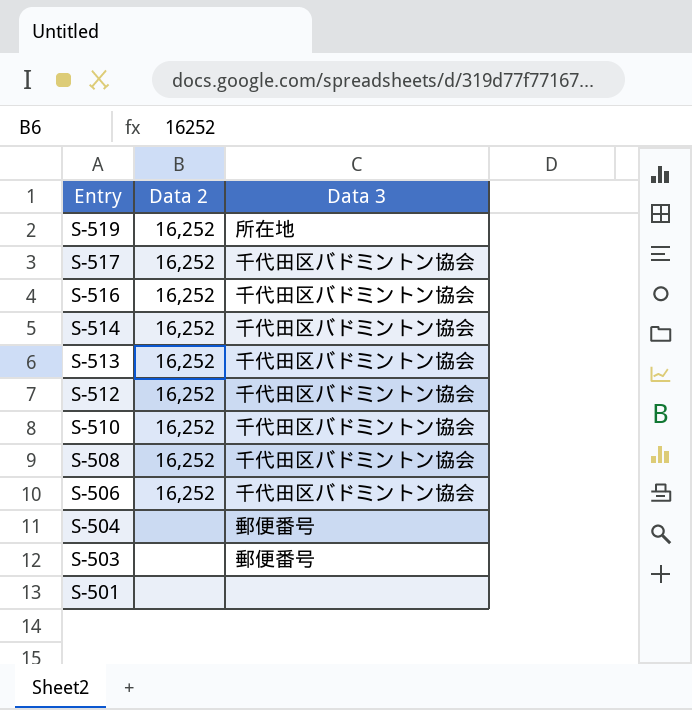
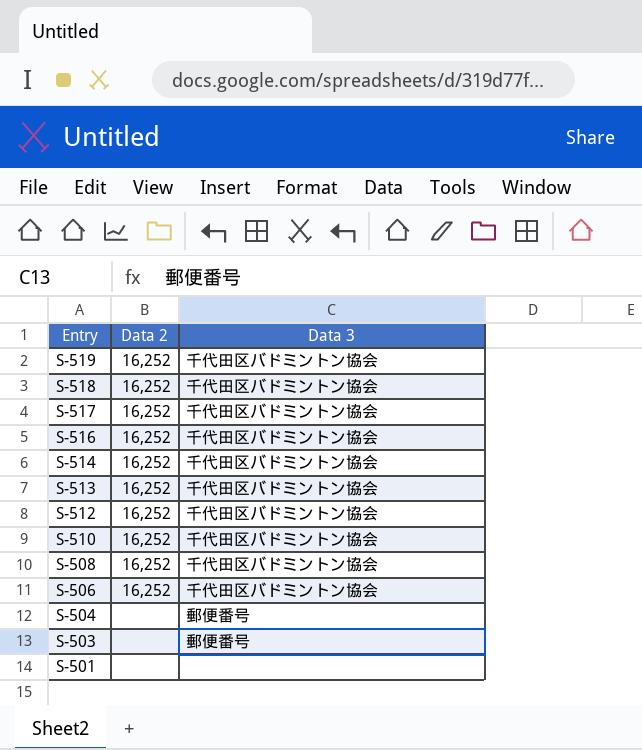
S-519 | Data 3: 所在地 -> 千代田区バドミントン協会
row S-518: none -> 16,252 | 千代田区バドミントン協会

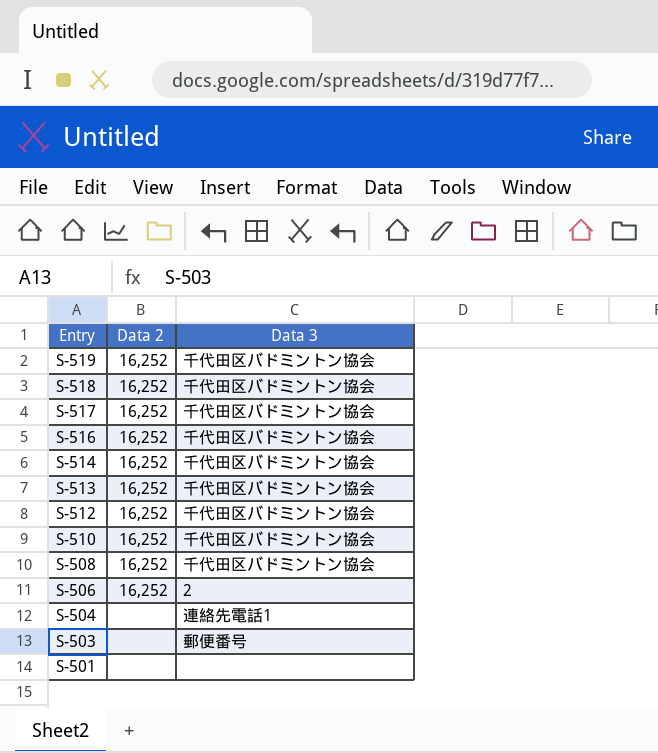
S-506 | Data 3: 千代田区バドミントン協会 -> 2
S-504 | Data 3: 郵便番号 -> 連絡先電話1

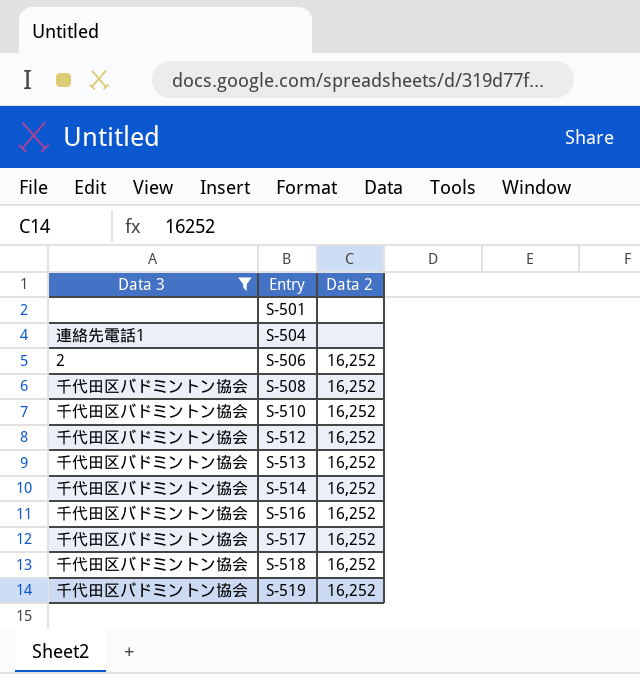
filter: none -> Data 3 != 郵便番号
row order: Entry descending -> Entry ascending
column Data 3 | position: 3 -> 1

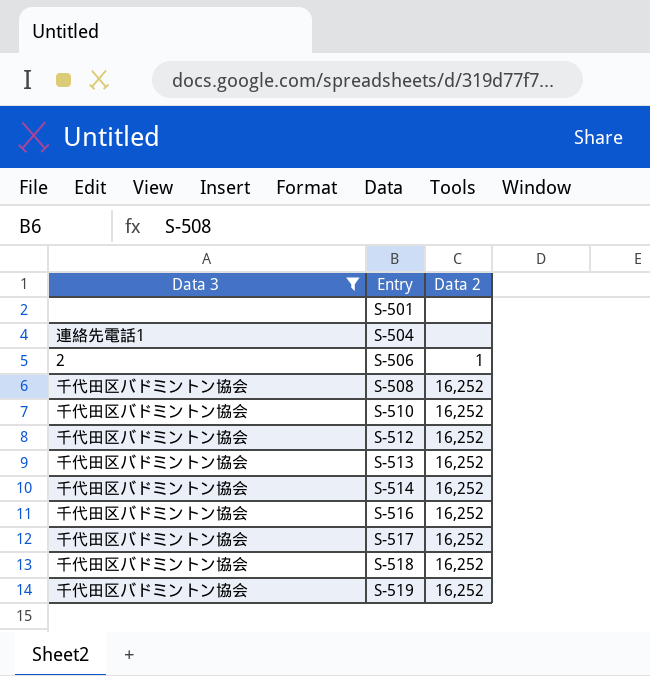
S-506 | Data 2: 16,252 -> 1

